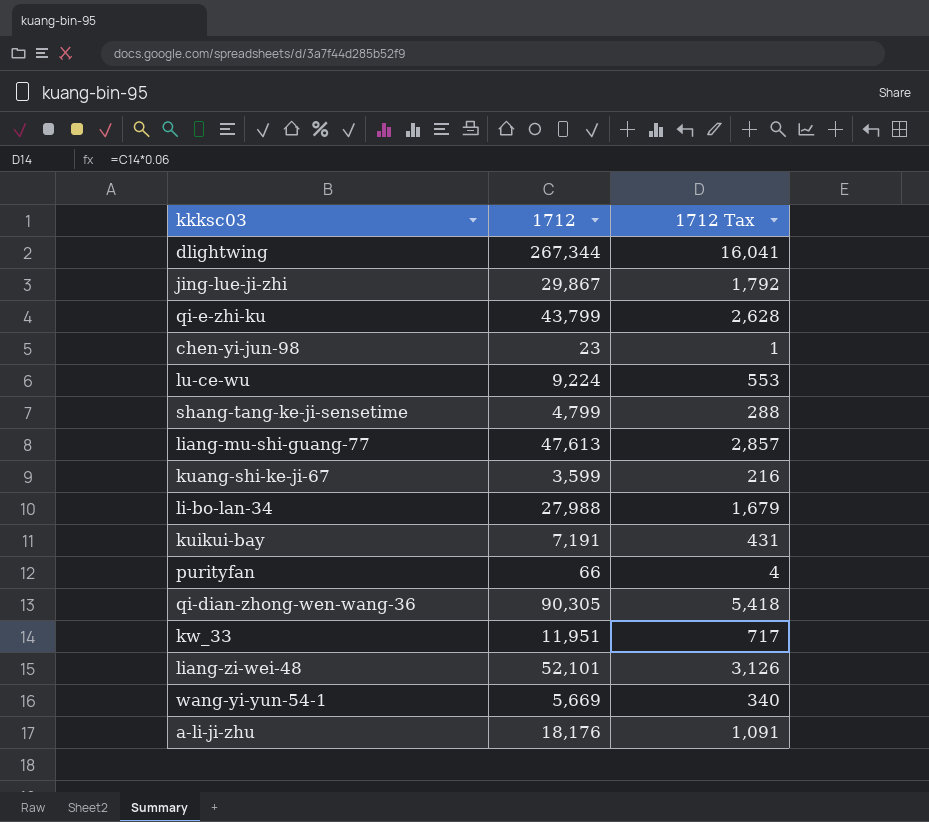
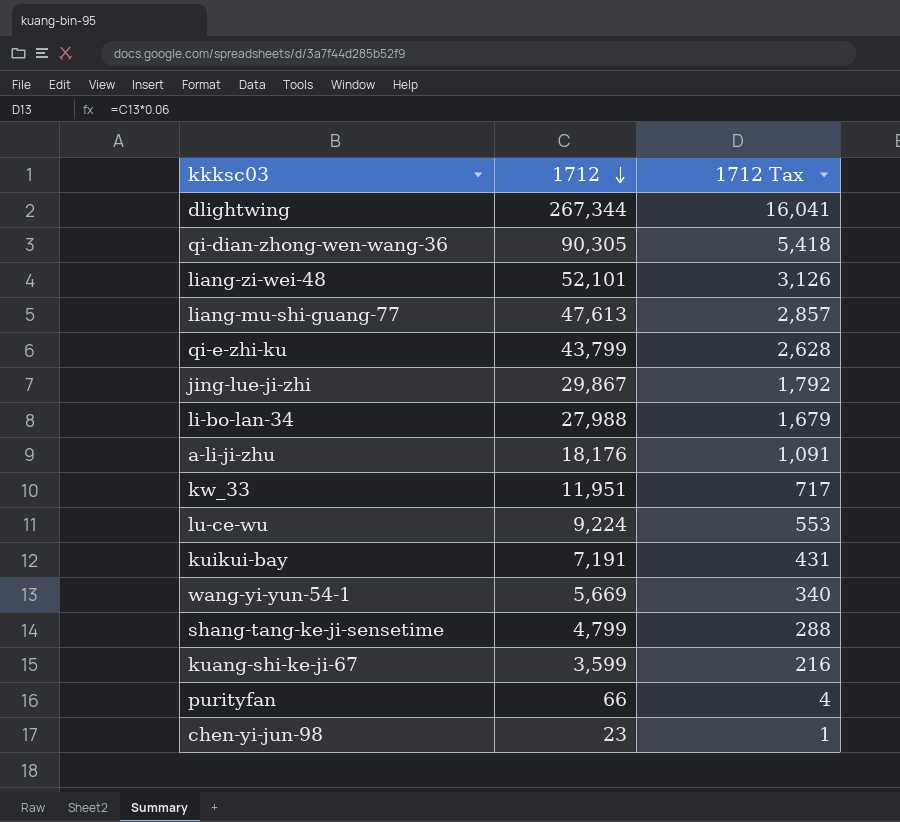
row order: none -> 1712 descending

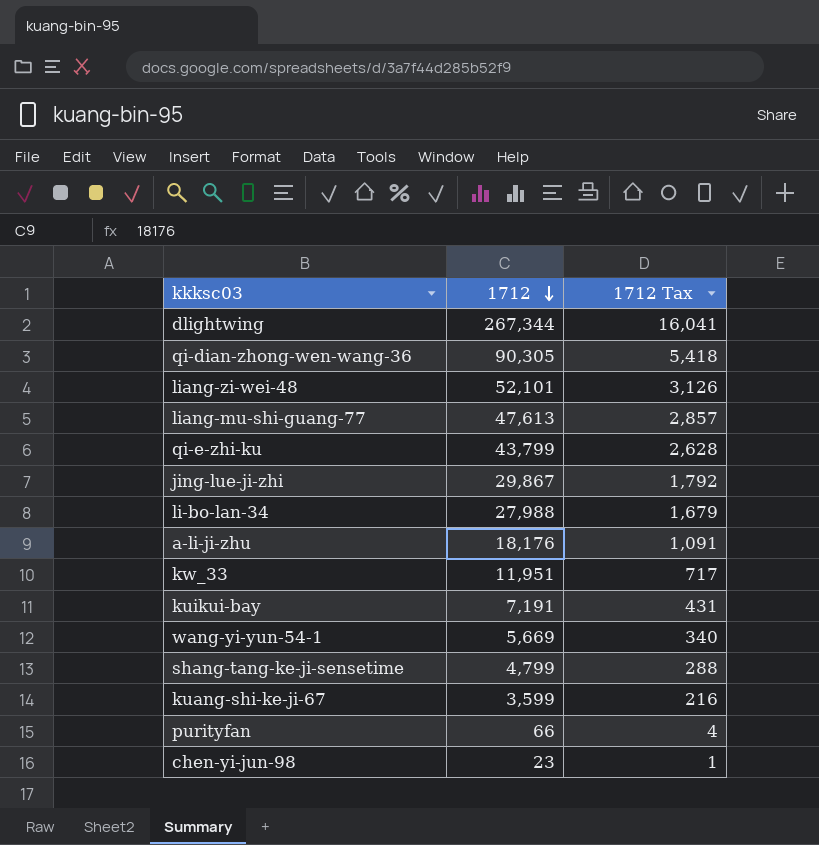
row lu-ce-wu: 9,224 | 553 -> none

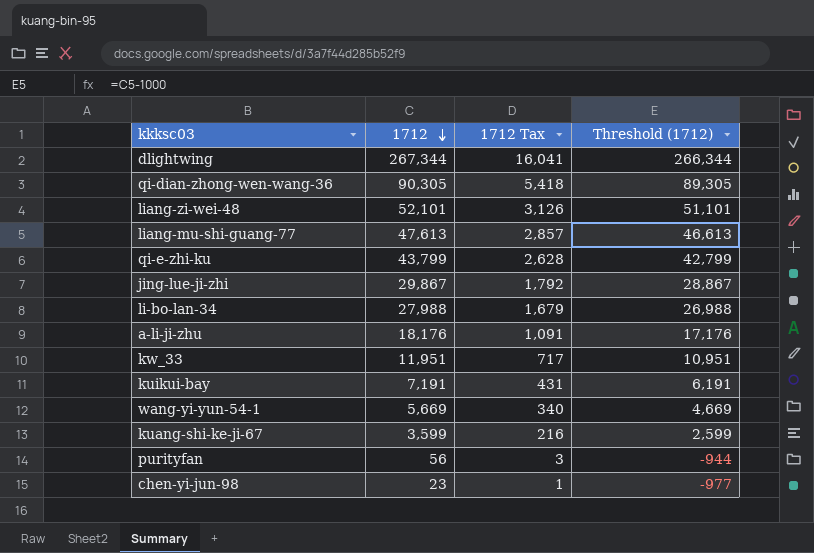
column Threshold (1712) | formula: none -> [1712] - 1000
row shang-tang-ke-ji-sensetime: 4,799 | 288 -> none
purityfan | 1712: 66 -> 56
purityfan | 1712 Tax: 4 -> 3

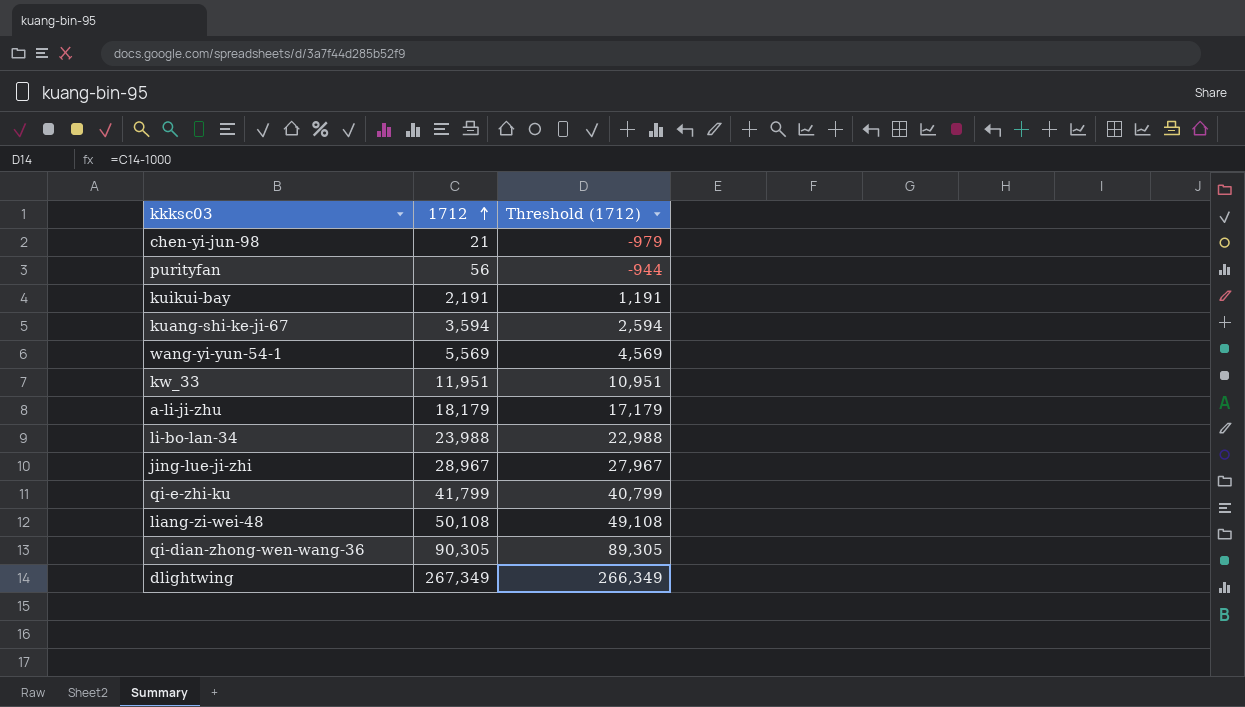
row order: 1712 descending -> 1712 ascending
column 1712 Tax | formula: [1712] * 0.06 -> none
row liang-mu-shi-guang-77: 47,613 | 2,857 | 46,613 -> none
chen-yi-jun-98 | 1712: 23 -> 21
chen-yi-jun-98 | Threshold (1712): -977 -> -979
kuikui-bay | 1712: 7,191 -> 2,191
kuikui-bay | Threshold (1712): 6,191 -> 1,191
kuang-shi-ke-ji-67 | 1712: 3,599 -> 3,594
kuang-shi-ke-ji-67 | Threshold (1712): 2,599 -> 2,594
wang-yi-yun-54-1 | 1712: 5,669 -> 5,569
wang-yi-yun-54-1 | Threshold (1712): 4,669 -> 4,569
a-li-ji-zhu | 1712: 18,176 -> 18,179
a-li-ji-zhu | Threshold (1712): 17,176 -> 17,179
li-bo-lan-34 | 1712: 27,988 -> 23,988
li-bo-lan-34 | Threshold (1712): 26,988 -> 22,988
jing-lue-ji-zhi | 1712: 29,867 -> 28,967
jing-lue-ji-zhi | Threshold (1712): 28,867 -> 27,967
qi-e-zhi-ku | 1712: 43,799 -> 41,799
qi-e-zhi-ku | Threshold (1712): 42,799 -> 40,799
liang-zi-wei-48 | 1712: 52,101 -> 50,108
liang-zi-wei-48 | Threshold (1712): 51,101 -> 49,108
dlightwing | 1712: 267,344 -> 267,349
dlightwing | Threshold (1712): 266,344 -> 266,349

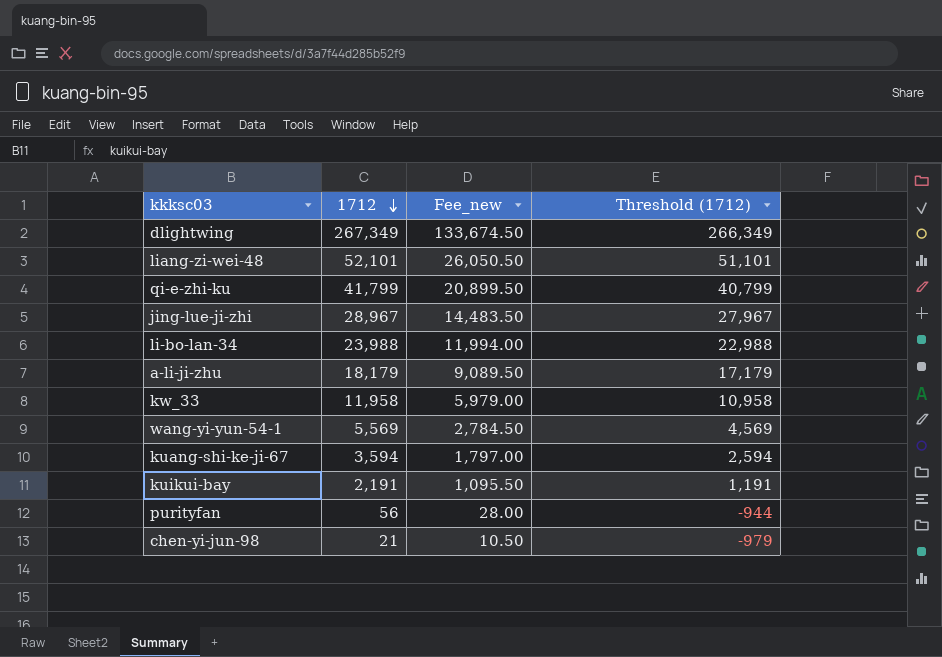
row order: 1712 ascending -> 1712 descending
column Fee_new | formula: none -> [1712] * 0.5
row qi-dian-zhong-wen-wang-36: 90,305 | 89,305 -> none
liang-zi-wei-48 | 1712: 50,108 -> 52,101
liang-zi-wei-48 | Threshold (1712): 49,108 -> 51,101
kw_33 | 1712: 11,951 -> 11,958
kw_33 | Threshold (1712): 10,951 -> 10,958

